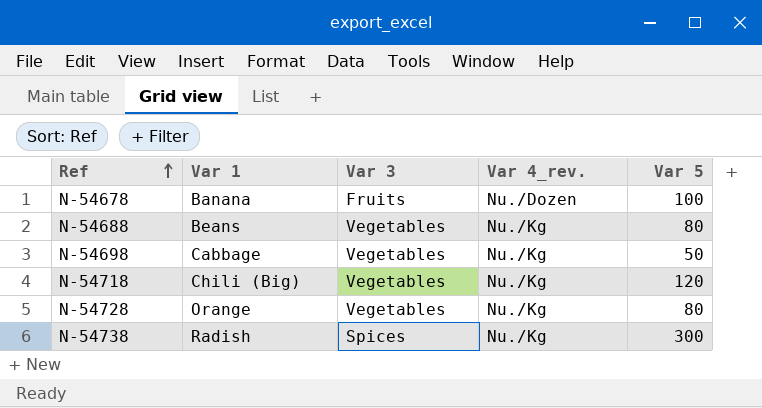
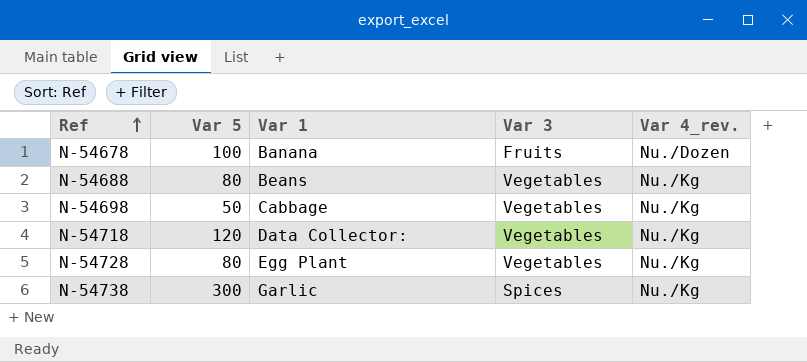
column Var 5 | position: 5 -> 2
N-54718 | Var 1: Chili (Big) -> Data Collector:
N-54728 | Var 1: Orange -> Egg Plant
N-54738 | Var 1: Radish -> Garlic

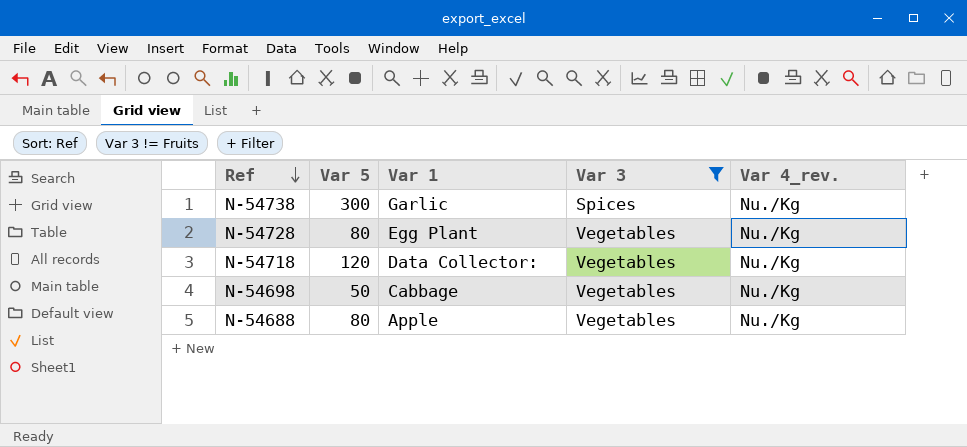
filter: none -> Var 3 != Fruits
row order: Ref ascending -> Ref descending
N-54688 | Var 1: Beans -> Apple

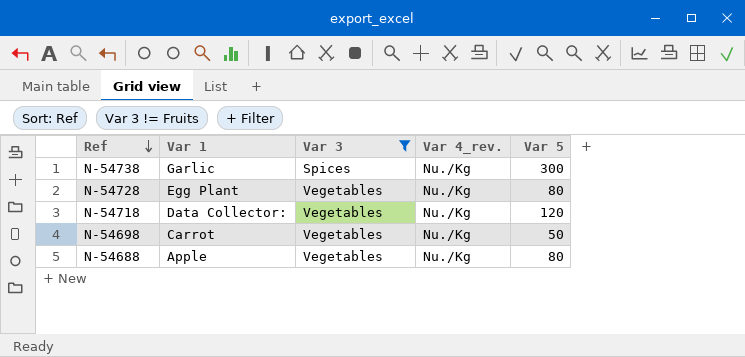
column Var 5 | position: 2 -> 5
N-54698 | Var 1: Cabbage -> Carrot

